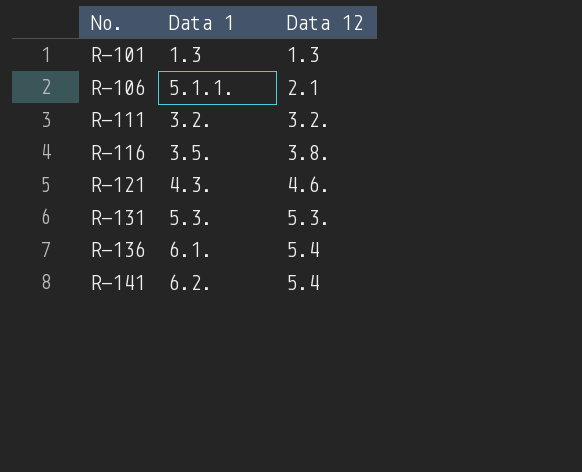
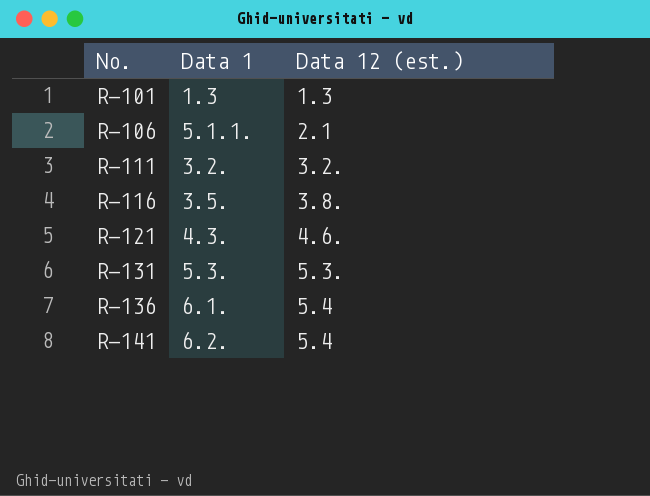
column name: Data 12 -> Data 12 (est.)

